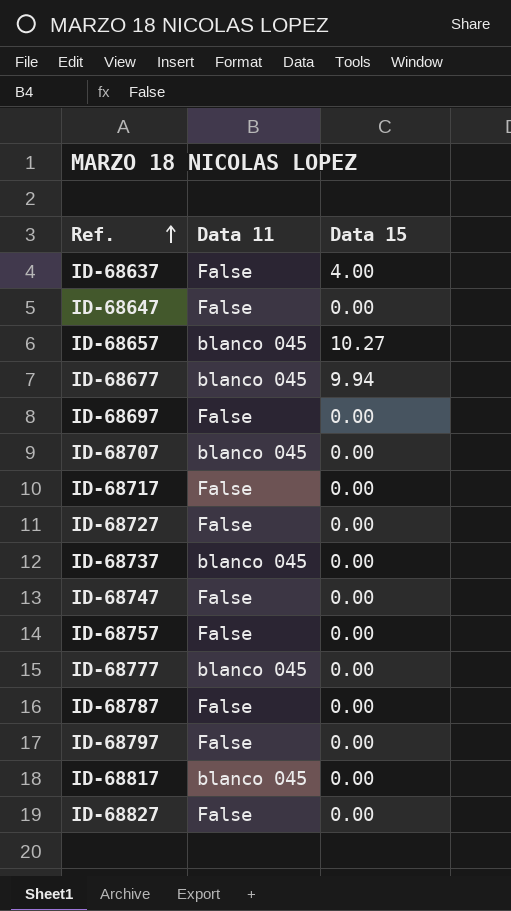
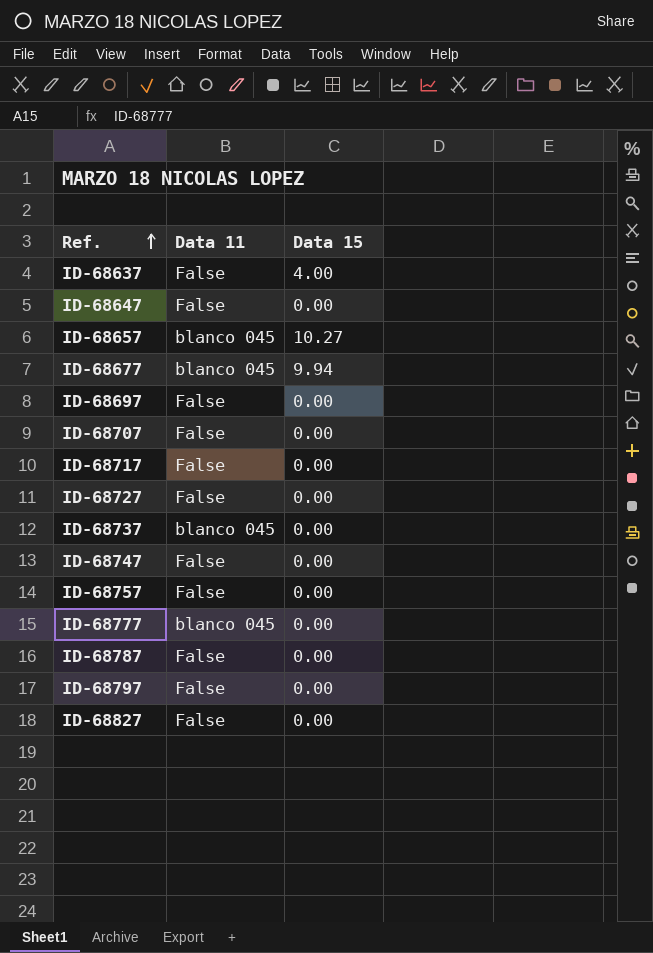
row ID-68817: blanco 045 | 0.00 -> none
ID-68707 | Data 11: blanco 045 -> False

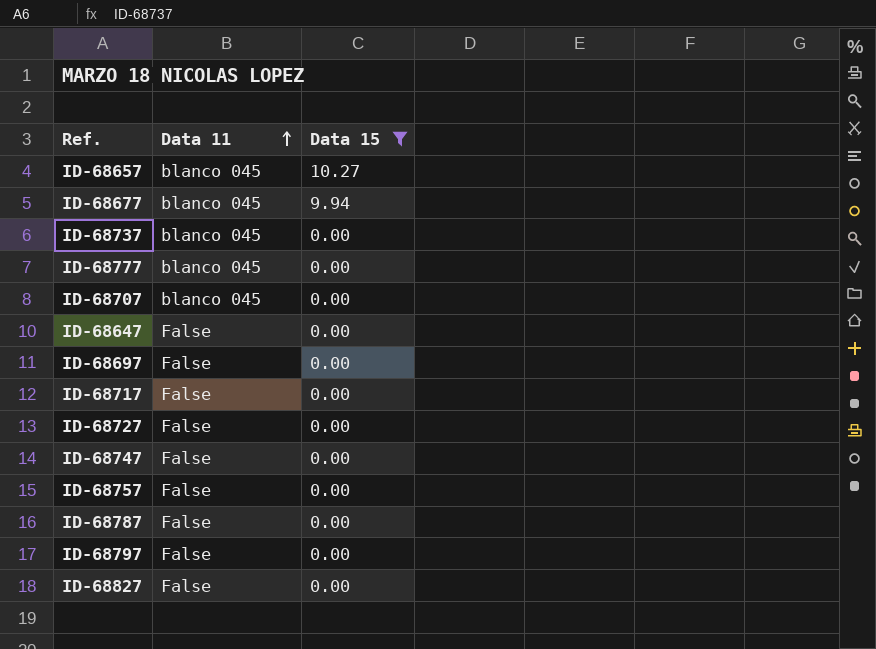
filter: none -> Data 15 != 4.00
row order: Ref. ascending -> Data 11 ascending
ID-68707 | Data 11: False -> blanco 045

